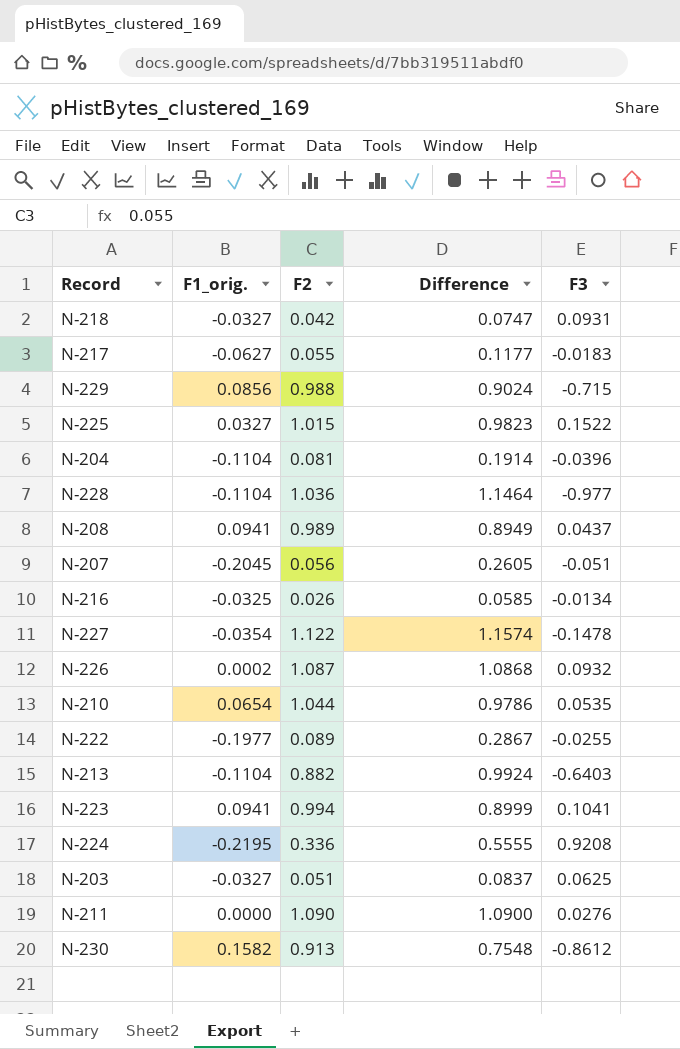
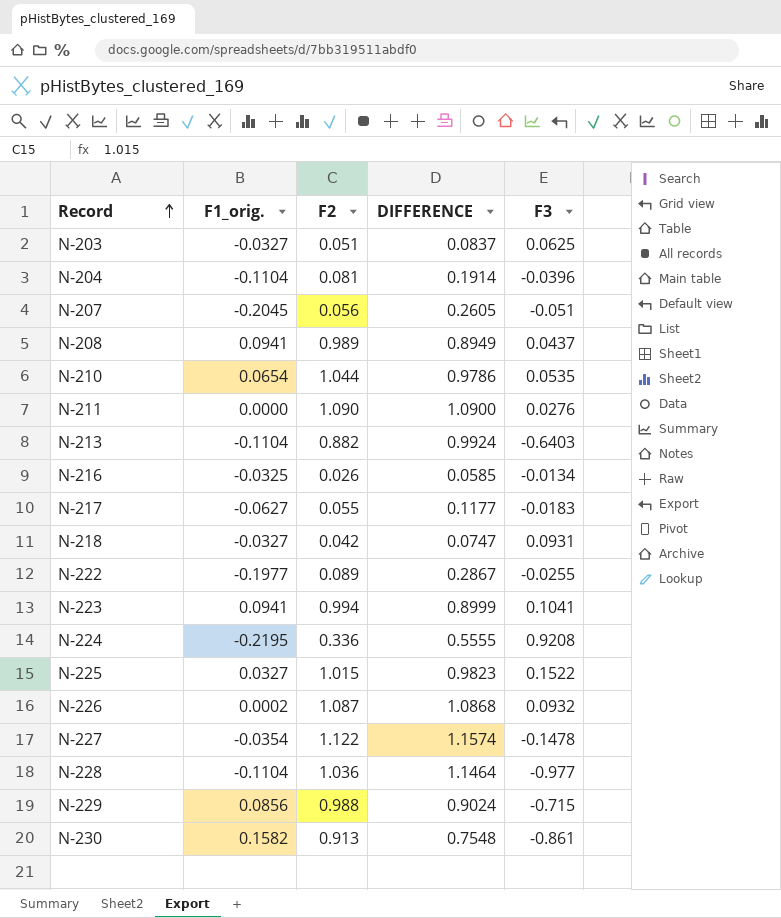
row order: none -> Record ascending
column name: Difference -> DIFFERENCE
N-230 | F3: -0.8612 -> -0.861

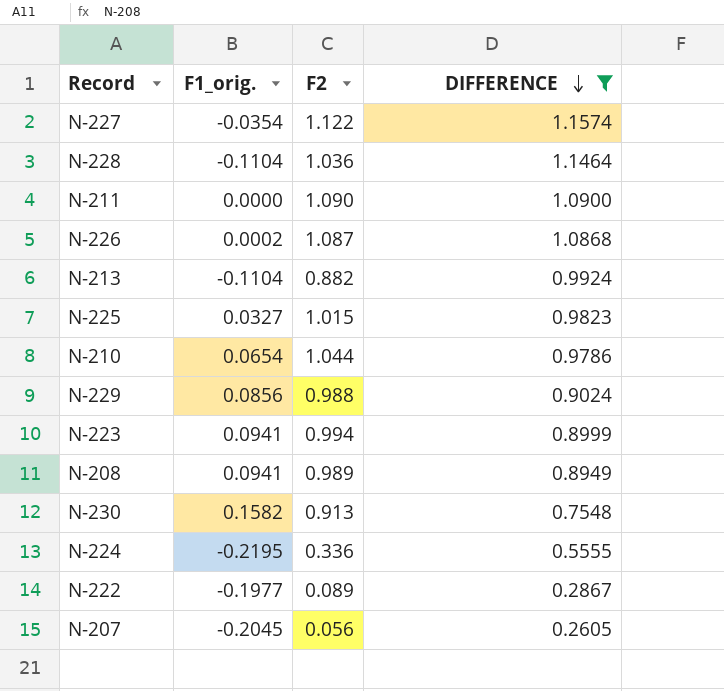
filter: none -> DIFFERENCE >= 0.2605
row order: Record ascending -> DIFFERENCE descending
column F3 | position: 5 -> none

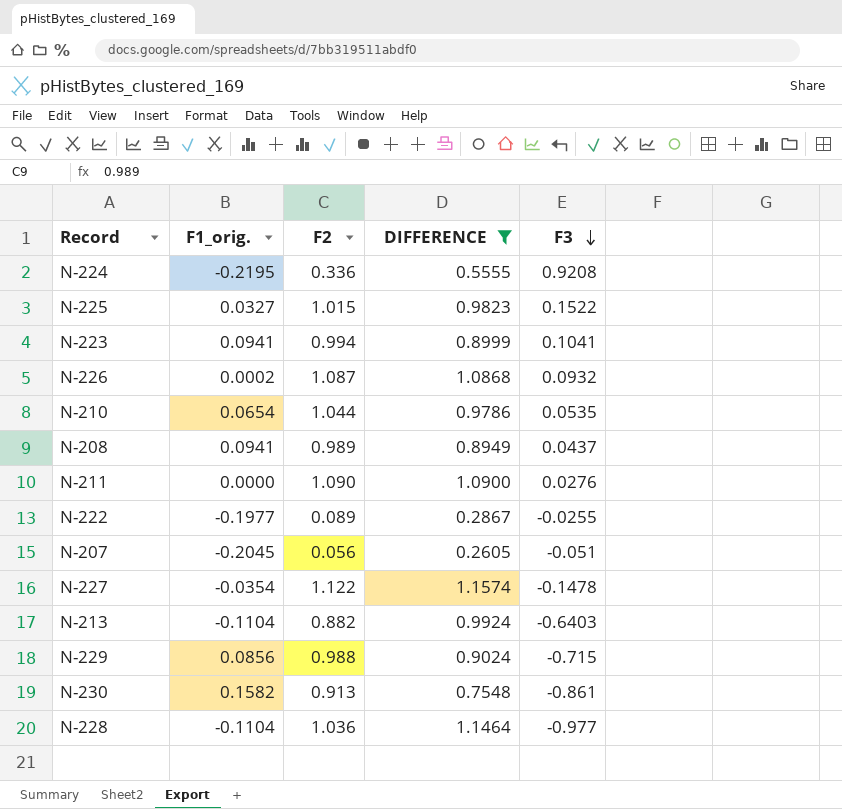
row order: DIFFERENCE descending -> F3 descending
column F3 | position: none -> 5

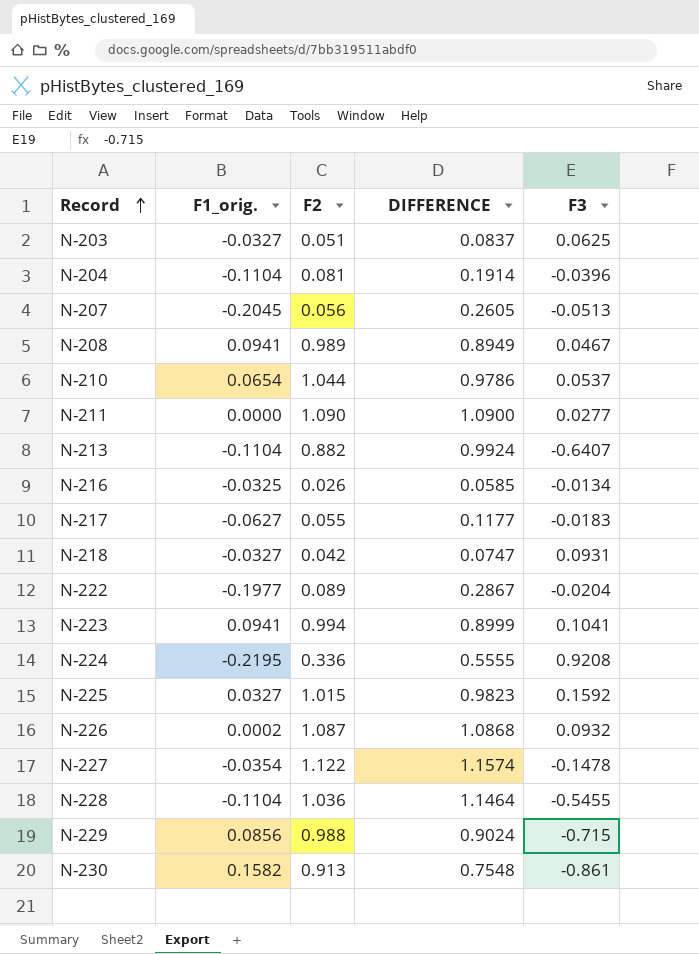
filter: DIFFERENCE >= 0.2605 -> none
row order: F3 descending -> Record ascending
N-207 | F3: -0.051 -> -0.0513
N-208 | F3: 0.0437 -> 0.0467
N-210 | F3: 0.0535 -> 0.0537
N-211 | F3: 0.0276 -> 0.0277
N-213 | F3: -0.6403 -> -0.6407
N-222 | F3: -0.0255 -> -0.0204
N-225 | F3: 0.1522 -> 0.1592
N-228 | F3: -0.977 -> -0.5455

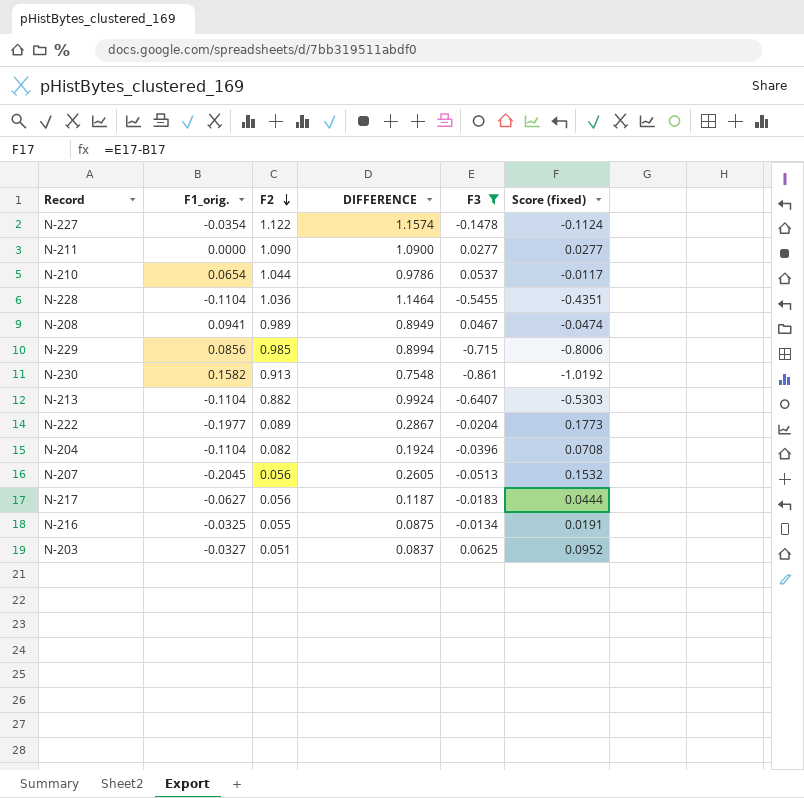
filter: none -> F3 <= 0.0625
row order: Record ascending -> F2 descending
column Score (fixed) | formula: none -> [F3] - [F1_orig.]
N-229 | F2: 0.988 -> 0.985
N-229 | DIFFERENCE: 0.9024 -> 0.8994
N-204 | F2: 0.081 -> 0.082
N-204 | DIFFERENCE: 0.1914 -> 0.1924
N-217 | F2: 0.055 -> 0.056
N-217 | DIFFERENCE: 0.1177 -> 0.1187
N-216 | F2: 0.026 -> 0.055
N-216 | DIFFERENCE: 0.0585 -> 0.0875

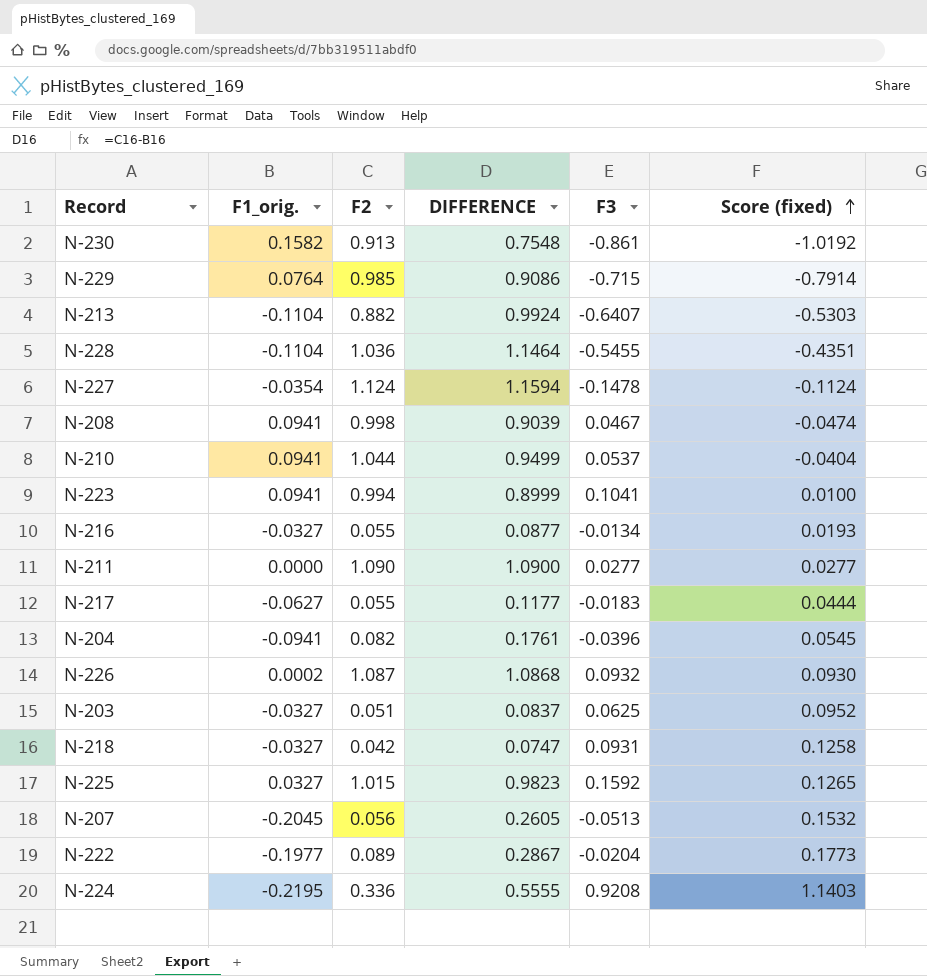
filter: F3 <= 0.0625 -> none
row order: F2 descending -> Score (fixed) ascending
N-229 | F1_orig.: 0.0856 -> 0.0764
N-229 | DIFFERENCE: 0.8994 -> 0.9086
N-229 | Score (fixed): -0.8006 -> -0.7914
N-227 | F2: 1.122 -> 1.124
N-227 | DIFFERENCE: 1.1574 -> 1.1594
N-208 | F2: 0.989 -> 0.998
N-208 | DIFFERENCE: 0.8949 -> 0.9039
N-210 | F1_orig.: 0.0654 -> 0.0941
N-210 | DIFFERENCE: 0.9786 -> 0.9499
N-210 | Score (fixed): -0.0117 -> -0.0404
N-216 | F1_orig.: -0.0325 -> -0.0327
N-216 | DIFFERENCE: 0.0875 -> 0.0877
N-216 | Score (fixed): 0.0191 -> 0.0193
N-217 | F2: 0.056 -> 0.055
N-217 | DIFFERENCE: 0.1187 -> 0.1177
N-204 | F1_orig.: -0.1104 -> -0.0941
N-204 | DIFFERENCE: 0.1924 -> 0.1761
N-204 | Score (fixed): 0.0708 -> 0.0545

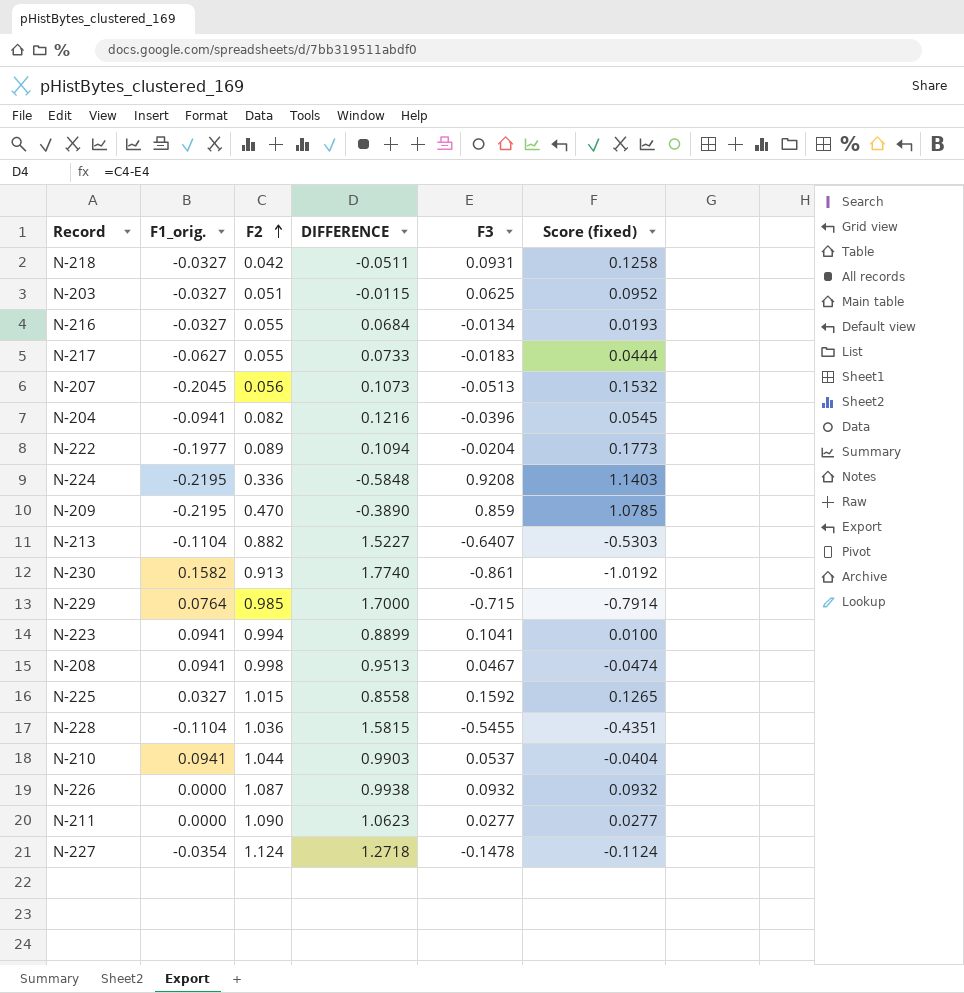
row order: Score (fixed) ascending -> F2 ascending
column DIFFERENCE | formula: [F2] - [F1_orig.] -> [F2] - [F3]
row N-209: none -> -0.2195 | 0.470 | -0.3890 | 0.859 | 1.0785
N-226 | F1_orig.: 0.0002 -> 0.0000
N-226 | Score (fixed): 0.0930 -> 0.0932

